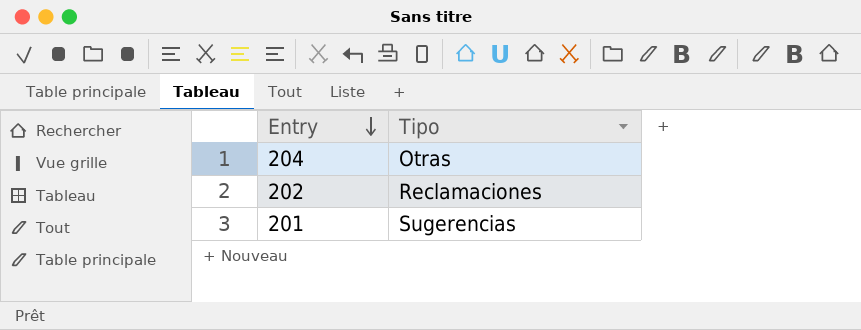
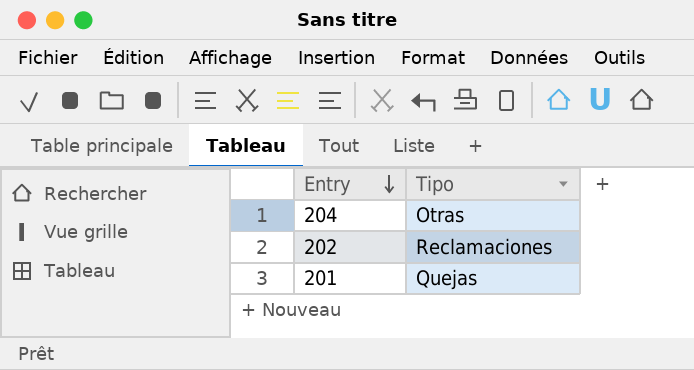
201 | Tipo: Sugerencias -> Quejas

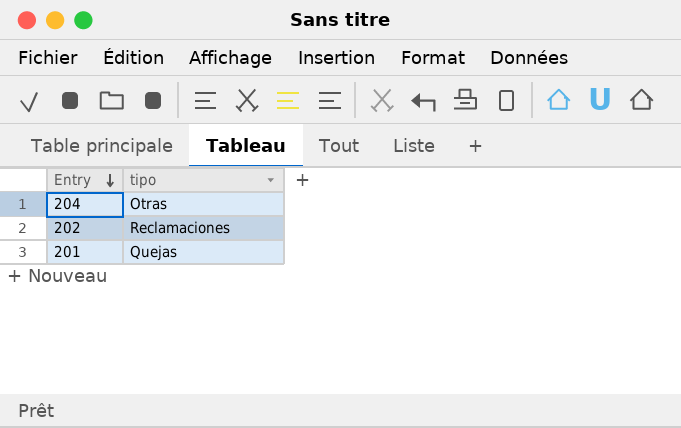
column name: Tipo -> tipo

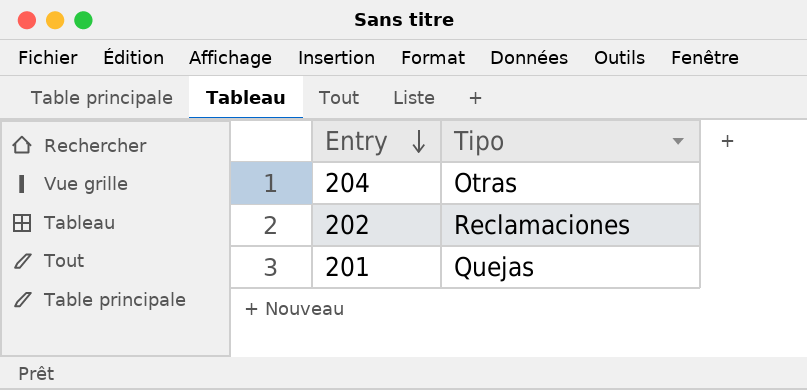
column name: tipo -> Tipo

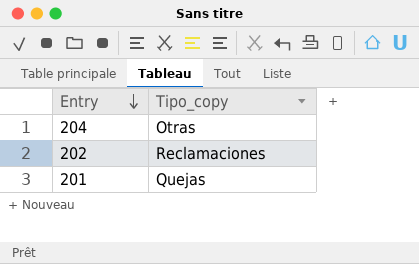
column name: Tipo -> Tipo_copy

